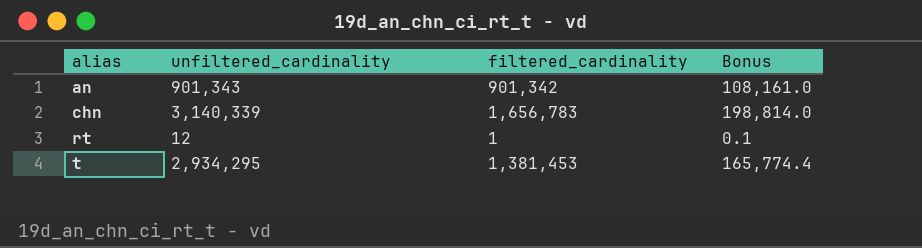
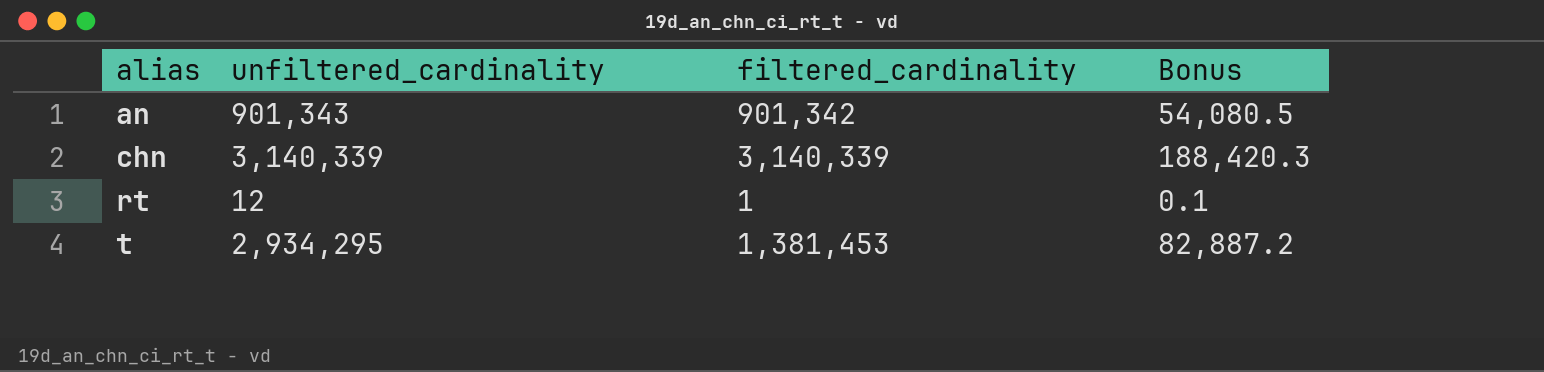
column Bonus | formula: [filtered_cardinality] * 0.12 -> [filtered_cardinality] * 0.06
chn | filtered_cardinality: 1,656,783 -> 3,140,339

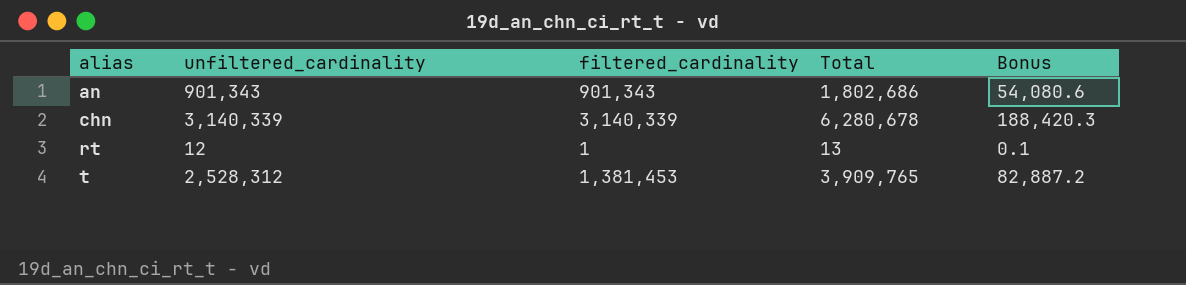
column Total | formula: none -> [unfiltered_cardinality] + [filtered_cardinality]
an | filtered_cardinality: 901,342 -> 901,343
an | Bonus: 54,080.5 -> 54,080.6
t | unfiltered_cardinality: 2,934,295 -> 2,528,312

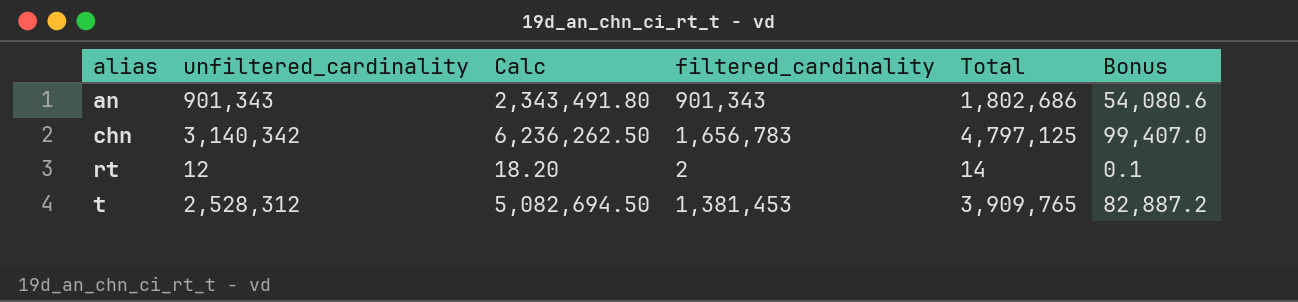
column Calc | formula: none -> [Total] * 1.3
chn | unfiltered_cardinality: 3,140,339 -> 3,140,342
chn | filtered_cardinality: 3,140,339 -> 1,656,783
chn | Total: 6,280,678 -> 4,797,125
chn | Bonus: 188,420.3 -> 99,407.0
rt | filtered_cardinality: 1 -> 2
rt | Total: 13 -> 14

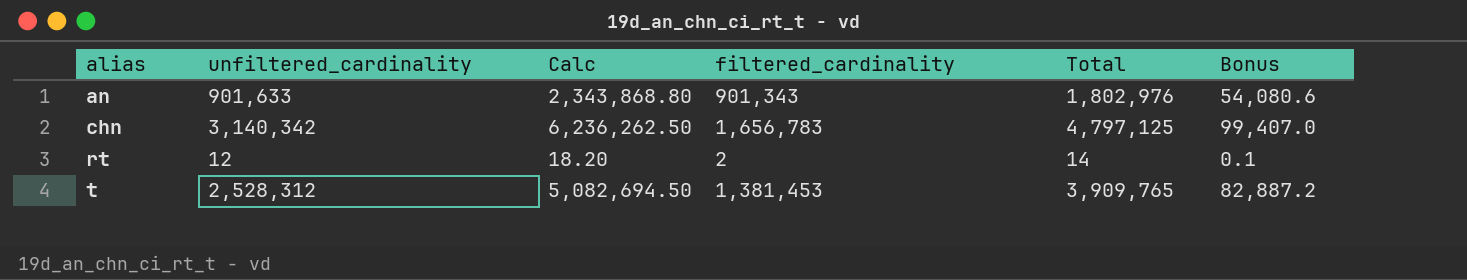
an | unfiltered_cardinality: 901,343 -> 901,633
an | Calc: 2,343,491.80 -> 2,343,868.80
an | Total: 1,802,686 -> 1,802,976

